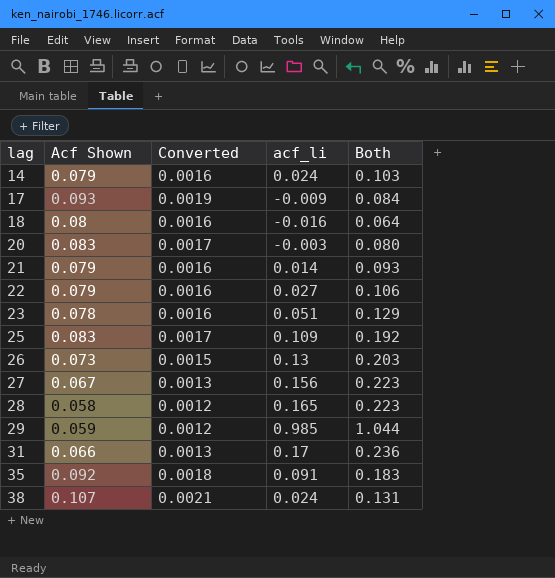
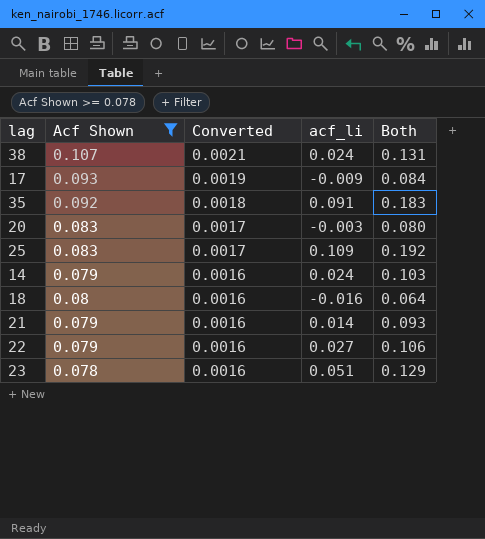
filter: none -> Acf Shown >= 0.078
row order: lag ascending -> Converted descending

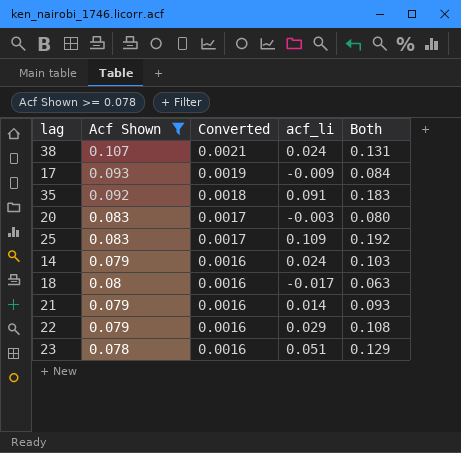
18 | acf_li: -0.016 -> -0.017
18 | Both: 0.064 -> 0.063
22 | acf_li: 0.027 -> 0.029
22 | Both: 0.106 -> 0.108

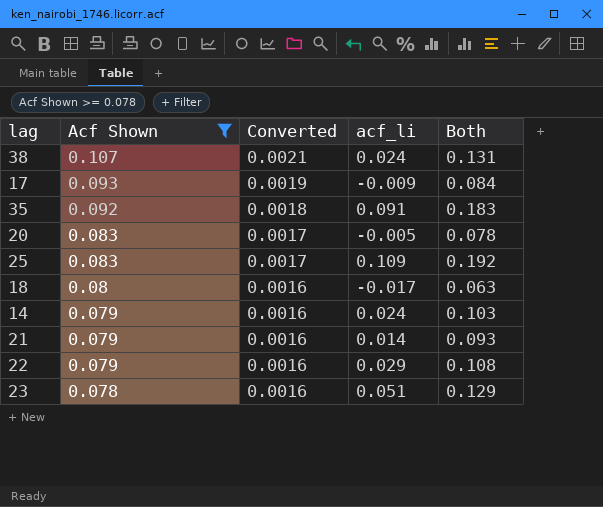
row order: Converted descending -> Acf Shown descending
20 | acf_li: -0.003 -> -0.005
20 | Both: 0.080 -> 0.078

